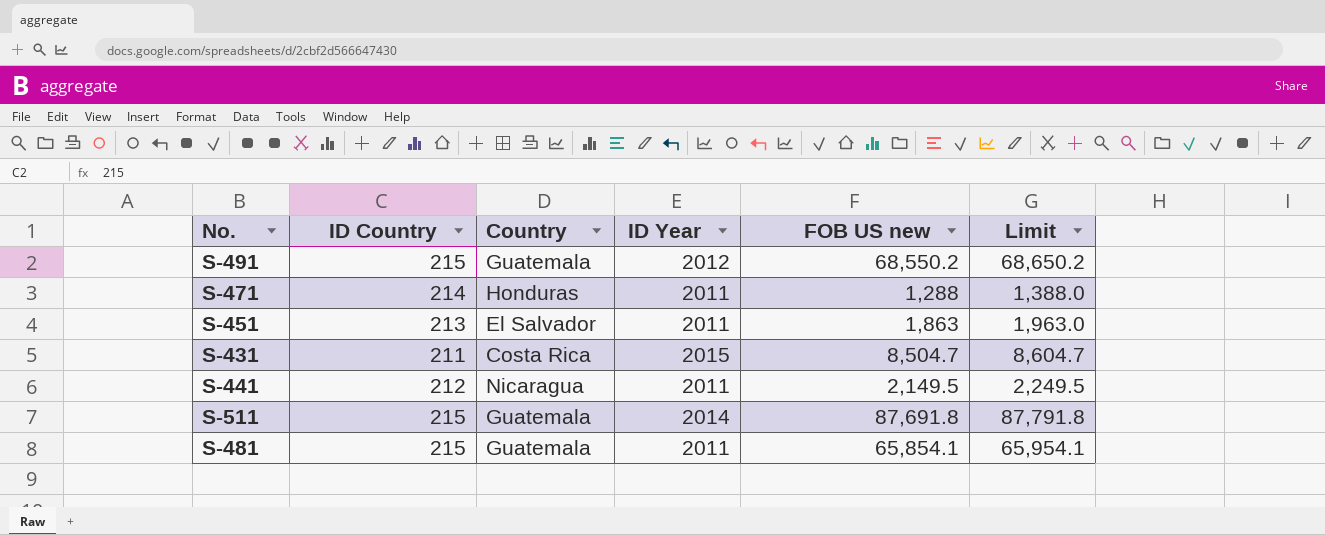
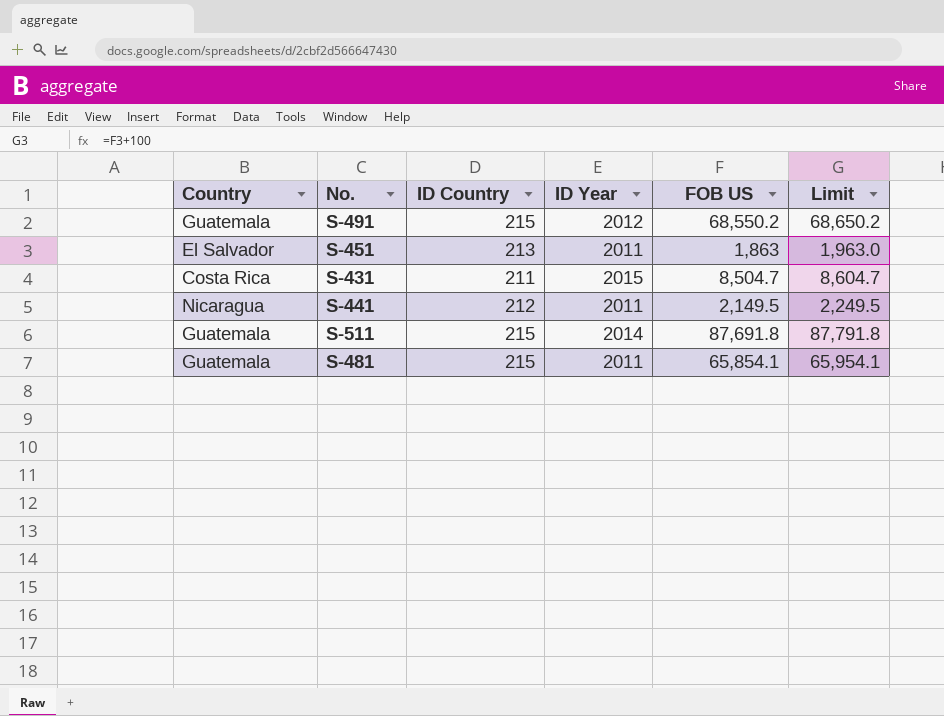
column Country | position: 3 -> 1
column name: FOB US new -> FOB US
row S-471: 214 | Honduras | 2011 | 1,288 | 1,388.0 -> none

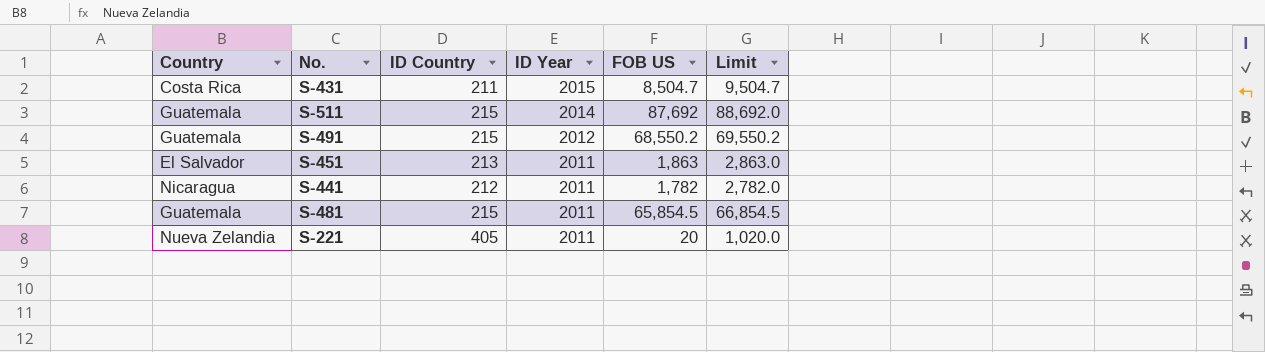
row order: none -> ID Year descending
column Limit | formula: [FOB US] + 100 -> [FOB US] + 1000
S-511 | FOB US: 87,691.8 -> 87,692
S-441 | FOB US: 2,149.5 -> 1,782
S-481 | FOB US: 65,854.1 -> 65,854.5
row S-221: none -> Nueva Zelandia | 405 | 2011 | 20 | 1,020.0

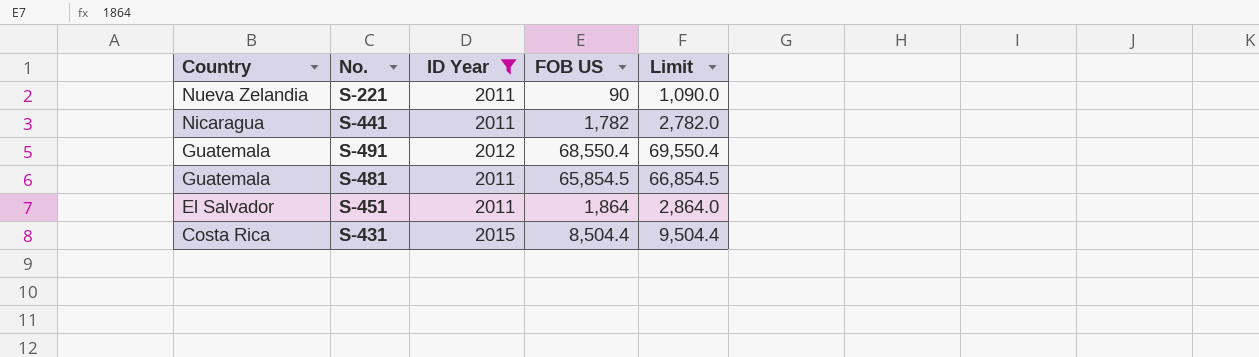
filter: none -> ID Year != 2014
row order: ID Year descending -> Country descending
column ID Country | position: 3 -> none
S-221 | FOB US: 20 -> 90
S-221 | Limit: 1,020.0 -> 1,090.0
S-491 | FOB US: 68,550.2 -> 68,550.4
S-491 | Limit: 69,550.2 -> 69,550.4
S-451 | FOB US: 1,863 -> 1,864
S-451 | Limit: 2,863.0 -> 2,864.0
S-431 | FOB US: 8,504.7 -> 8,504.4
S-431 | Limit: 9,504.7 -> 9,504.4

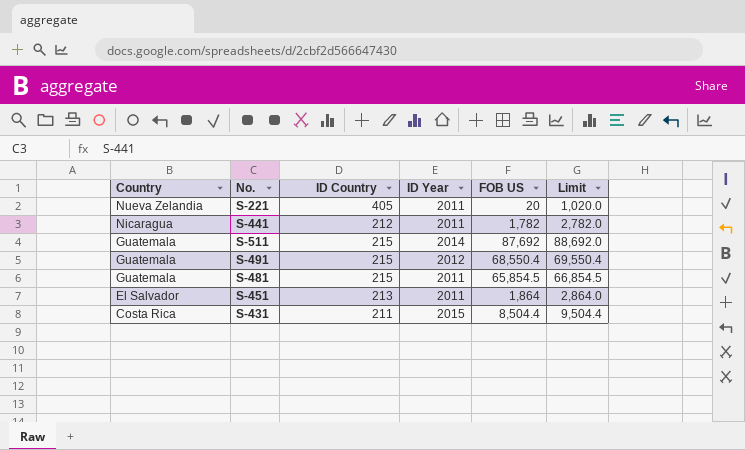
filter: ID Year != 2014 -> none
column ID Country | position: none -> 3
S-221 | FOB US: 90 -> 20
S-221 | Limit: 1,090.0 -> 1,020.0

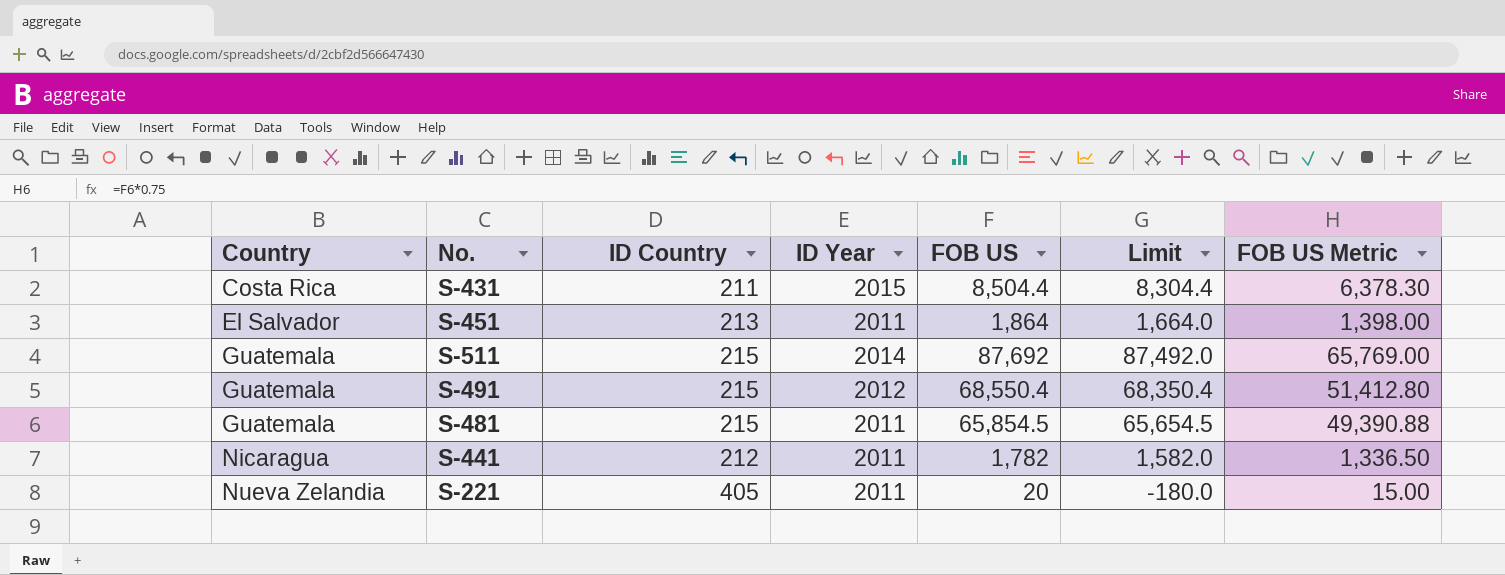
row order: Country descending -> Country ascending
column Limit | formula: [FOB US] + 1000 -> [FOB US] - 200
column FOB US Metric | formula: none -> [FOB US] * 0.75

